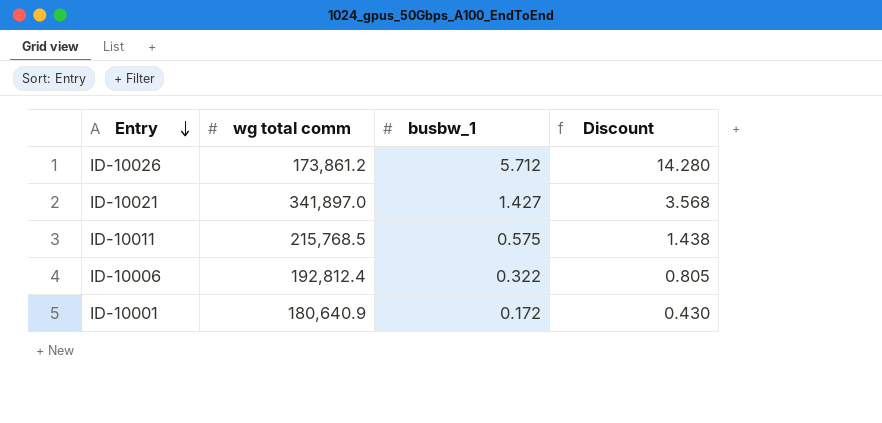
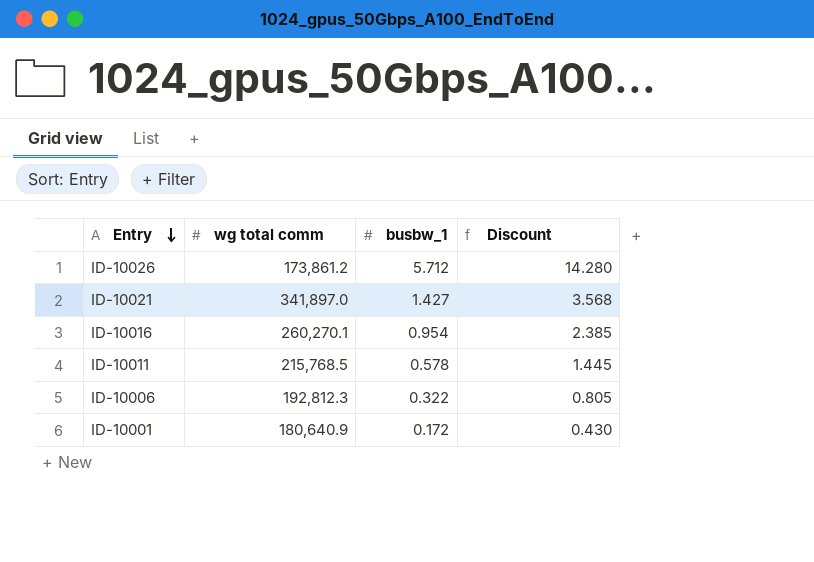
row ID-10016: none -> 260,270.1 | 0.954 | 2.385
ID-10011 | busbw_1: 0.575 -> 0.578
ID-10011 | Discount: 1.438 -> 1.445
ID-10006 | wg total comm: 192,812.4 -> 192,812.3

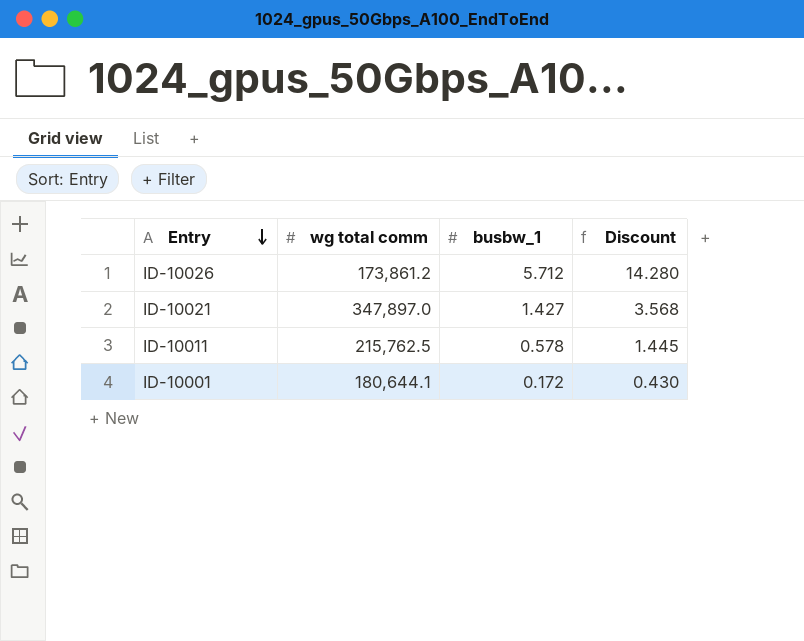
row ID-10016: 260,270.1 | 0.954 | 2.385 -> none
row ID-10006: 192,812.3 | 0.322 | 0.805 -> none
ID-10021 | wg total comm: 341,897.0 -> 347,897.0
ID-10011 | wg total comm: 215,768.5 -> 215,762.5
ID-10001 | wg total comm: 180,640.9 -> 180,644.1

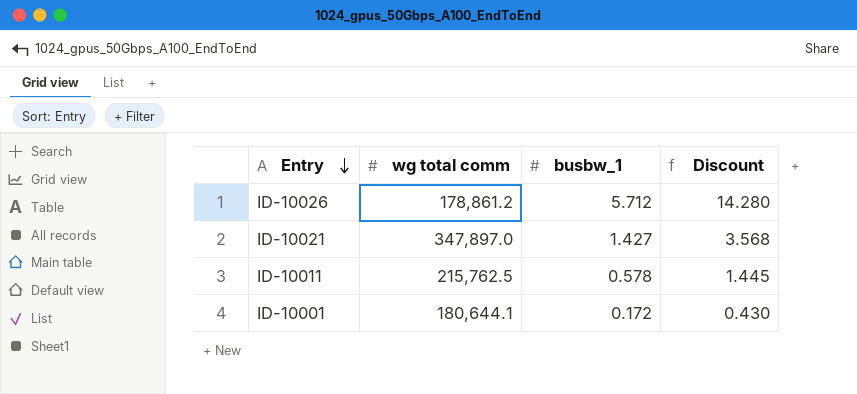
ID-10026 | wg total comm: 173,861.2 -> 178,861.2

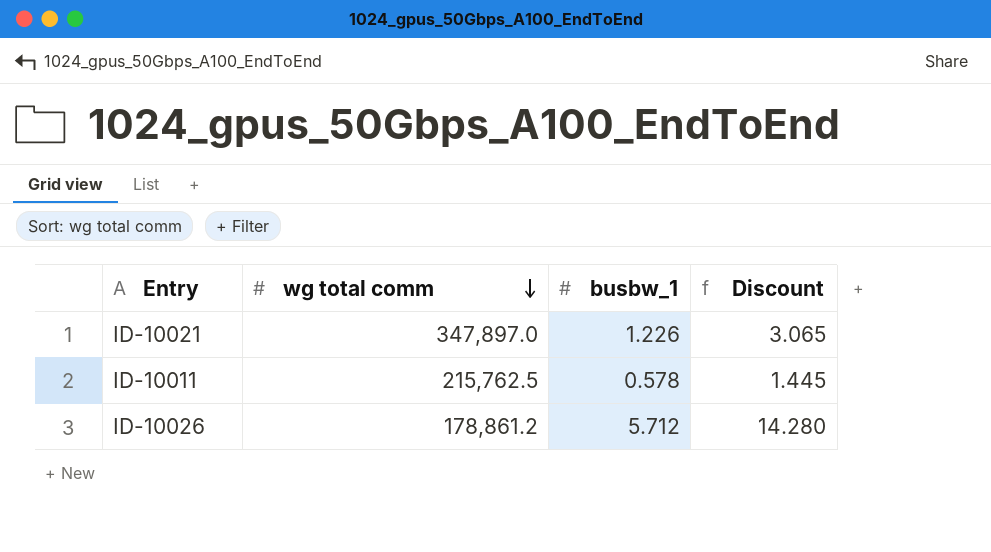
row order: Entry descending -> wg total comm descending
row ID-10001: 180,644.1 | 0.172 | 0.430 -> none
ID-10021 | busbw_1: 1.427 -> 1.226
ID-10021 | Discount: 3.568 -> 3.065

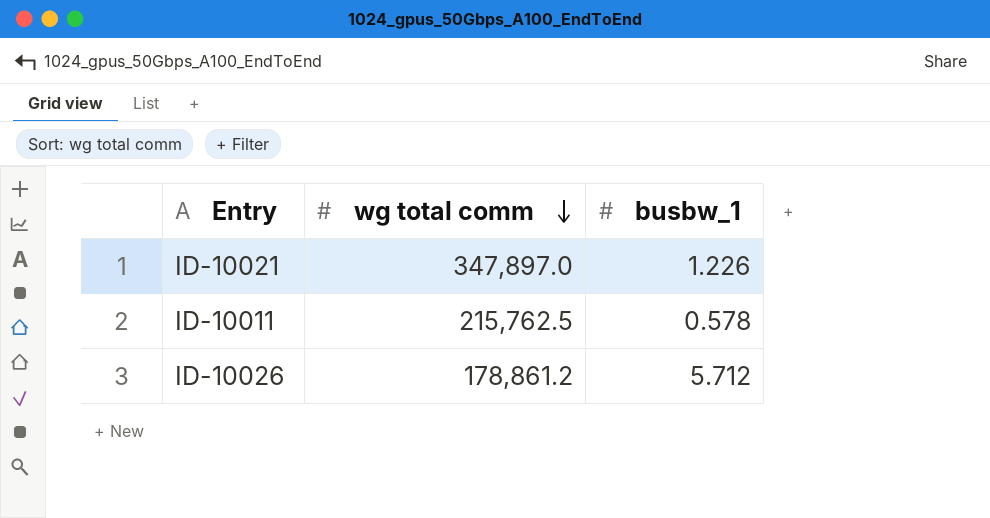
column Discount | formula: [busbw_1] * 2.5 -> none

